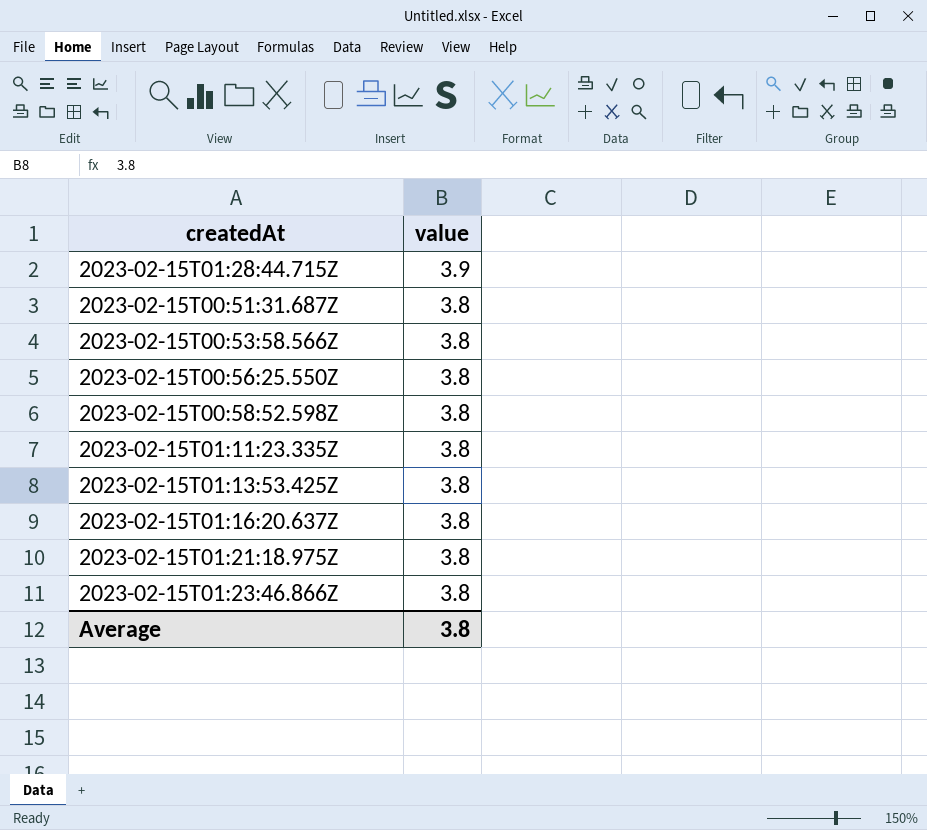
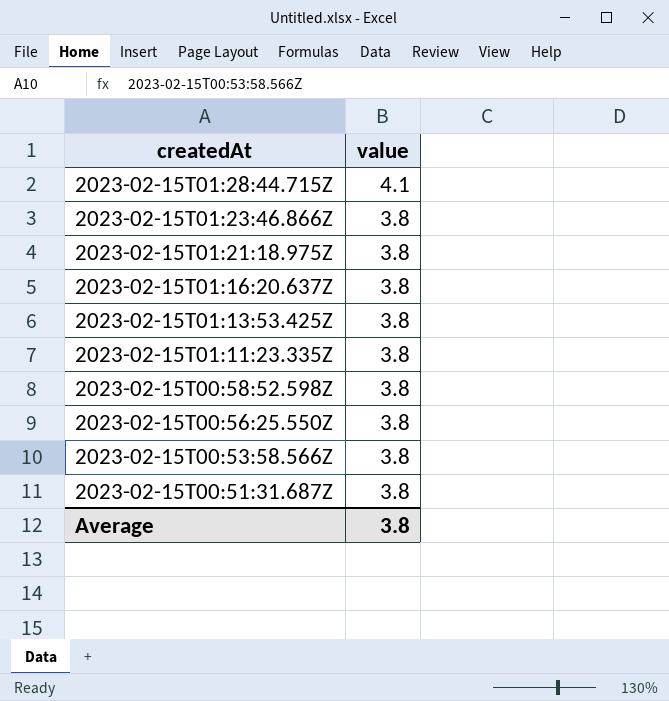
row order: value descending -> createdAt descending
2023-02-15T01:28:44.715Z | value: 3.9 -> 4.1

